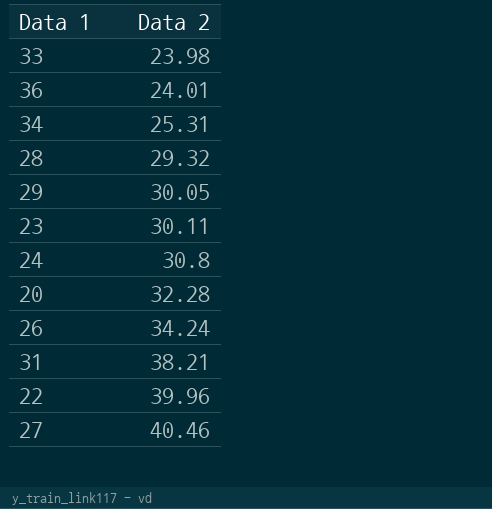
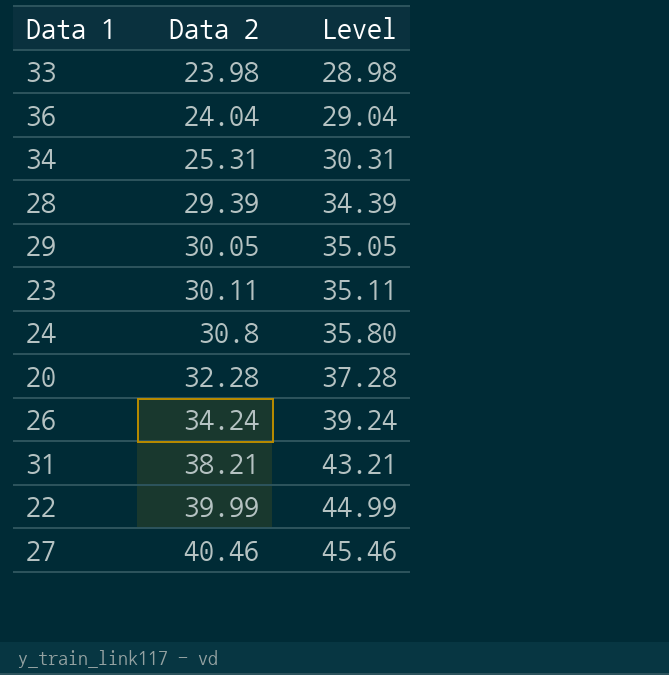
column Level | formula: none -> [Data 2] + 5
36 | Data 2: 24.01 -> 24.04
28 | Data 2: 29.32 -> 29.39
22 | Data 2: 39.96 -> 39.99

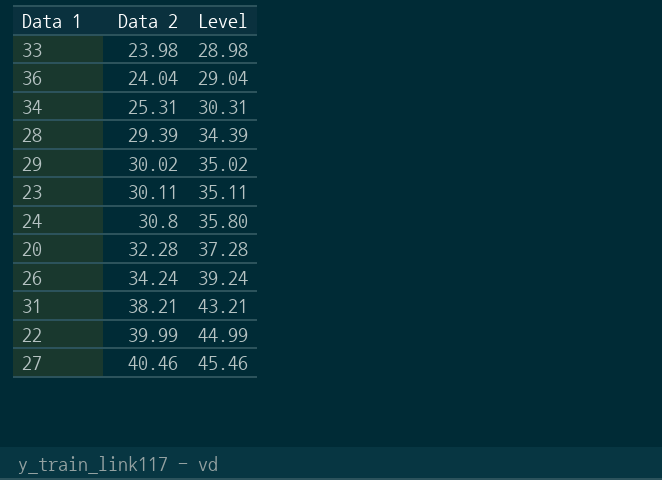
29 | Data 2: 30.05 -> 30.02
29 | Level: 35.05 -> 35.02

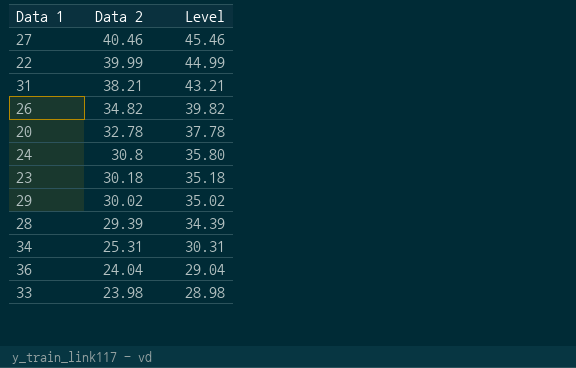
row order: Data 2 ascending -> Data 2 descending
26 | Data 2: 34.24 -> 34.82
26 | Level: 39.24 -> 39.82
20 | Data 2: 32.28 -> 32.78
20 | Level: 37.28 -> 37.78
23 | Data 2: 30.11 -> 30.18
23 | Level: 35.11 -> 35.18

